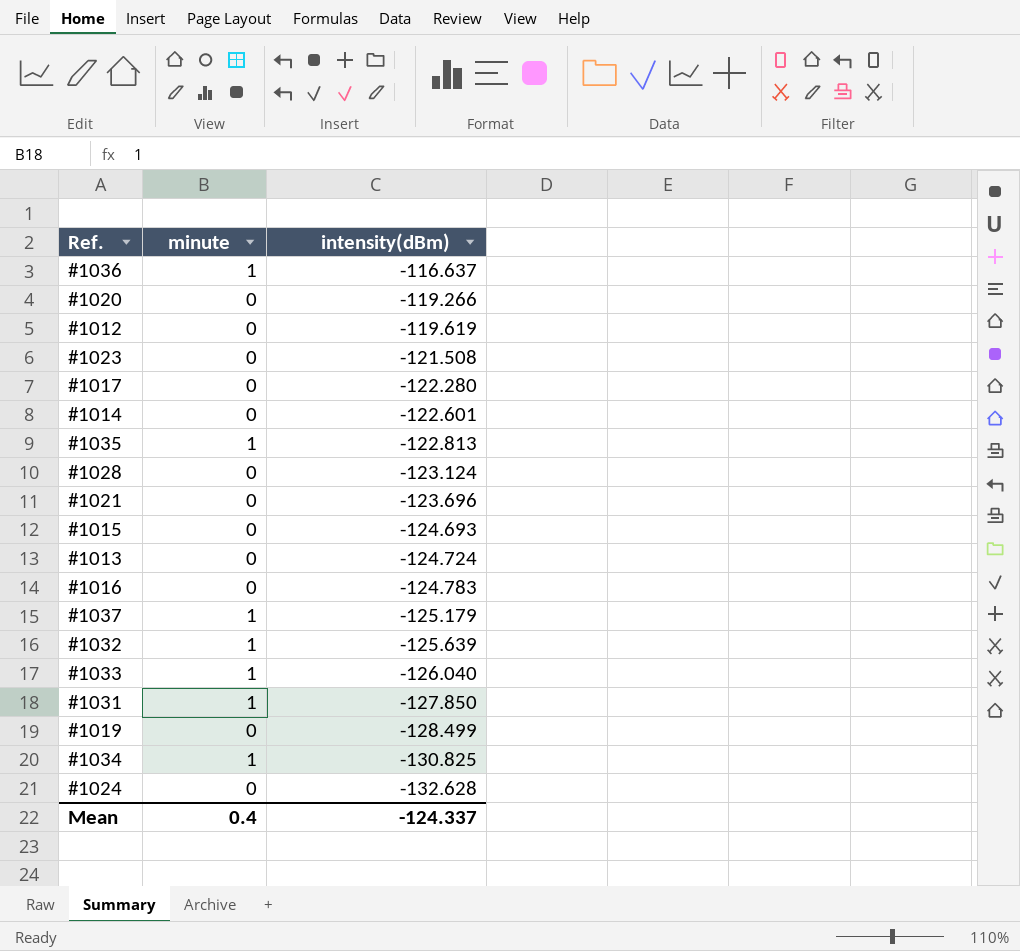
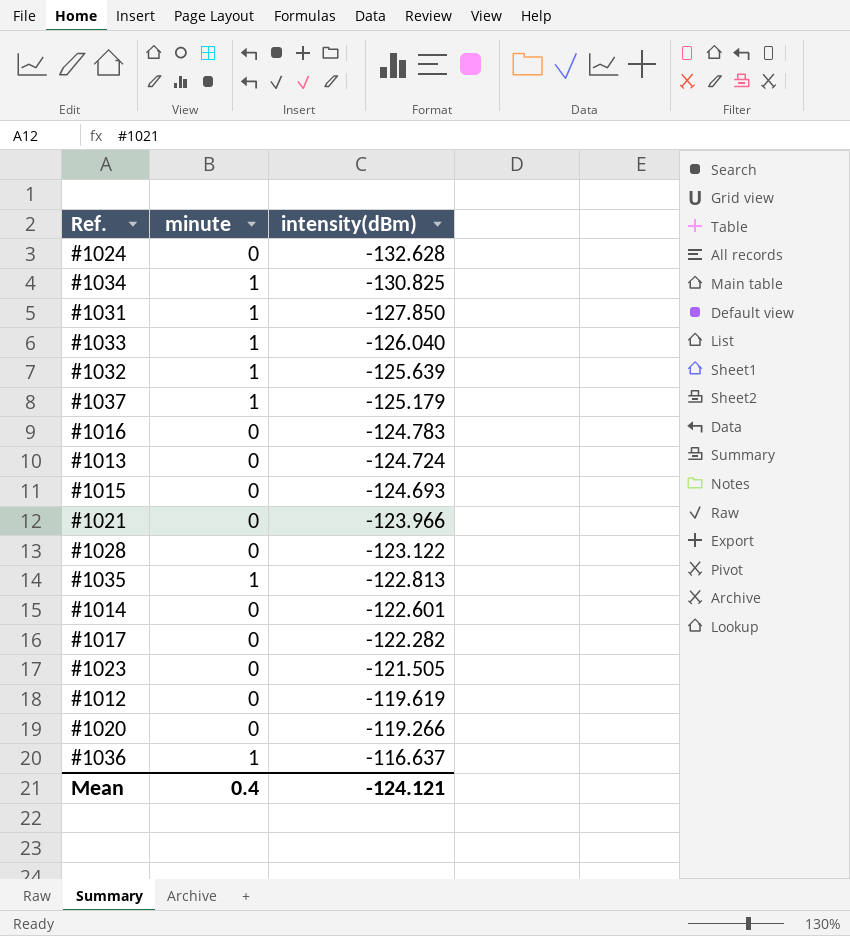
row order: intensity(dBm) descending -> intensity(dBm) ascending
row #1019: 0 | -128.499 -> none
#1021 | intensity(dBm): -123.696 -> -123.966
#1028 | intensity(dBm): -123.124 -> -123.122
#1017 | intensity(dBm): -122.280 -> -122.282
#1023 | intensity(dBm): -121.508 -> -121.505
Mean | intensity(dBm): -124.337 -> -124.121

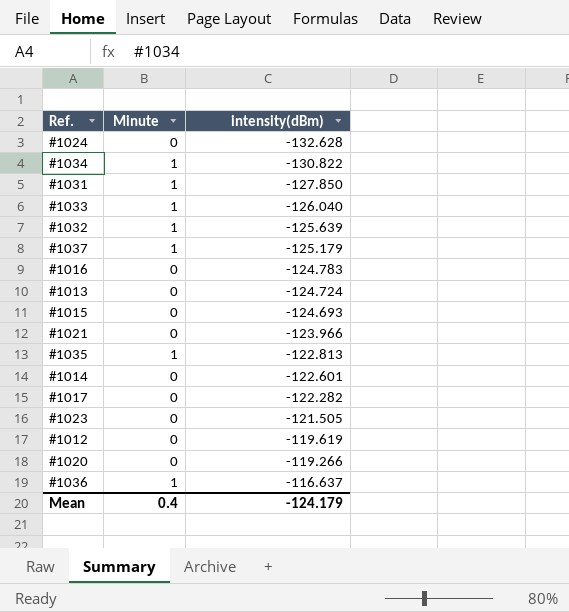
column name: minute -> Minute
row #1028: 0 | -123.122 -> none
#1034 | intensity(dBm): -130.825 -> -130.822
Mean | intensity(dBm): -124.121 -> -124.179

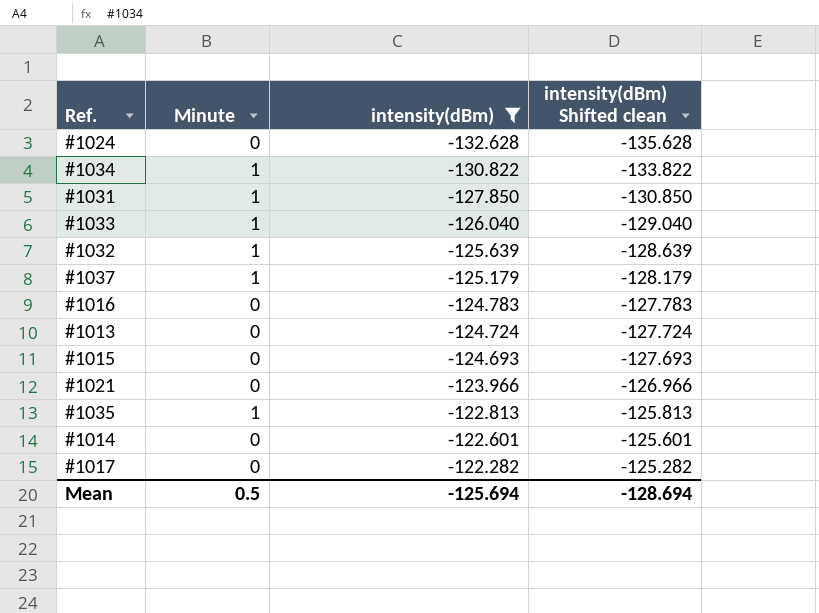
filter: none -> intensity(dBm) <= -122.282
column intensity(dBm) Shifted clean | formula: none -> [intensity(dBm)] - 3
Mean | Minute: 0.4 -> 0.5
Mean | intensity(dBm): -124.179 -> -125.694

